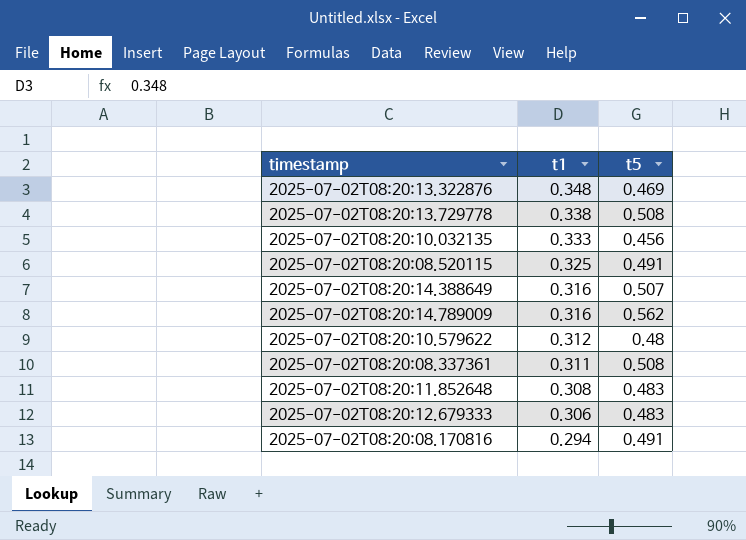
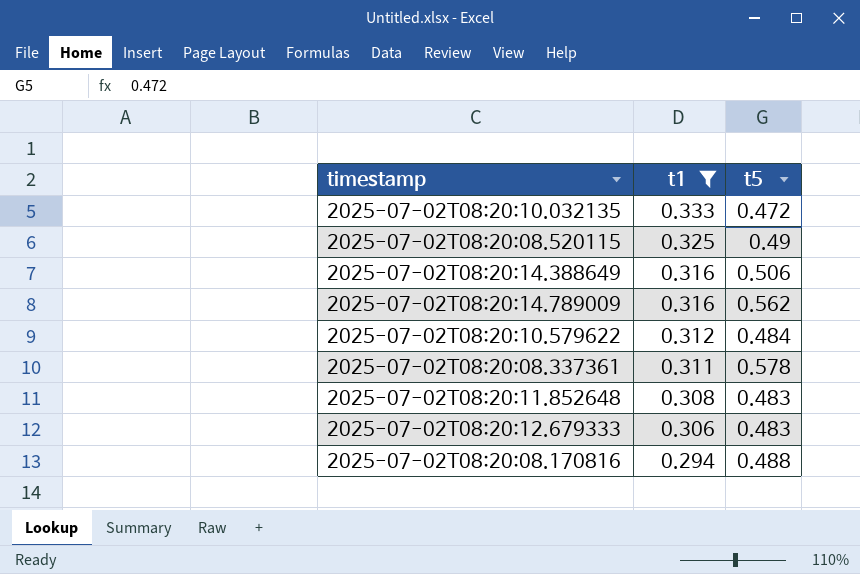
filter: none -> t1 <= 0.333
2025-07-02T08:20:10.032135 | t5: 0.456 -> 0.472
2025-07-02T08:20:08.520115 | t5: 0.491 -> 0.49
2025-07-02T08:20:14.388649 | t5: 0.507 -> 0.506
2025-07-02T08:20:10.579622 | t5: 0.48 -> 0.484
2025-07-02T08:20:08.337361 | t5: 0.508 -> 0.578
2025-07-02T08:20:08.170816 | t5: 0.491 -> 0.488

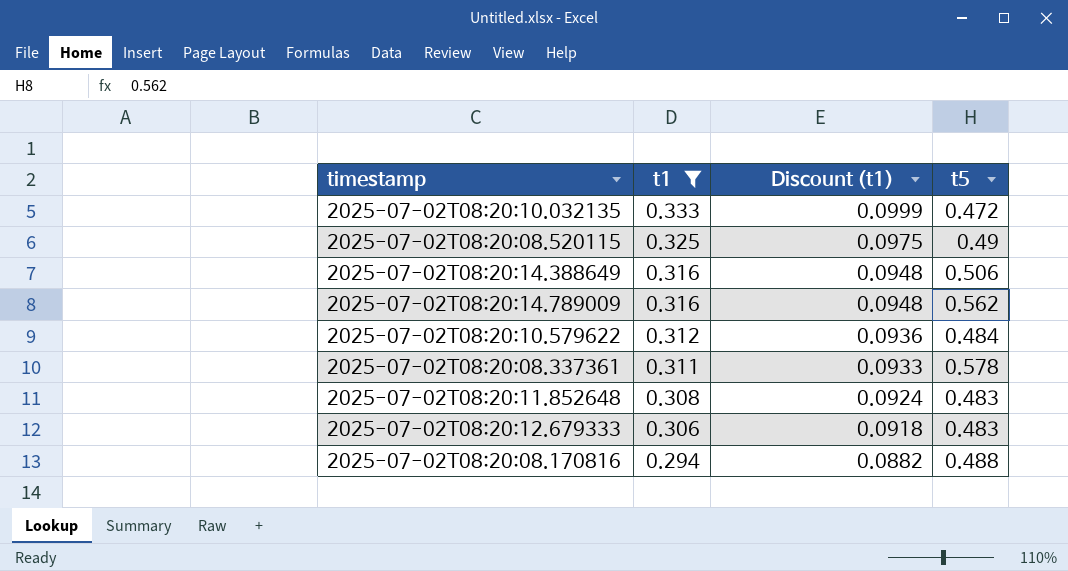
column Discount (t1) | formula: none -> [t1] * 0.3

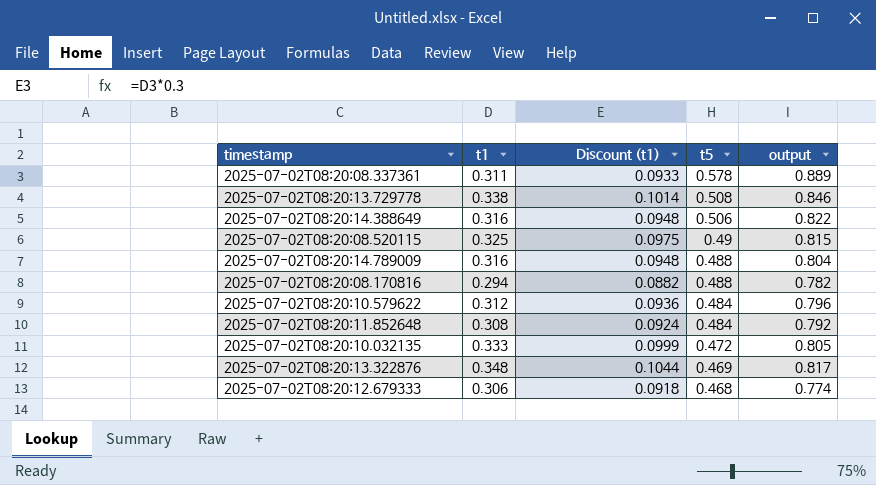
filter: t1 <= 0.333 -> none
row order: t1 descending -> t5 descending
column output | formula: none -> [t1] + [t5]
2025-07-02T08:20:14.789009 | t5: 0.562 -> 0.488
2025-07-02T08:20:11.852648 | t5: 0.483 -> 0.484
2025-07-02T08:20:12.679333 | t5: 0.483 -> 0.468

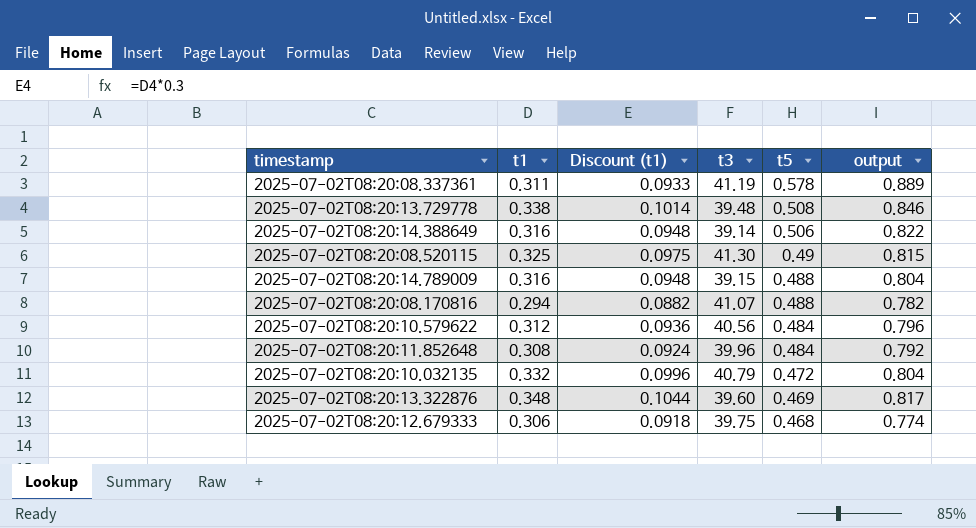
column t3 | position: none -> 4
2025-07-02T08:20:10.032135 | t1: 0.333 -> 0.332
2025-07-02T08:20:10.032135 | Discount (t1): 0.0999 -> 0.0996
2025-07-02T08:20:10.032135 | output: 0.805 -> 0.804

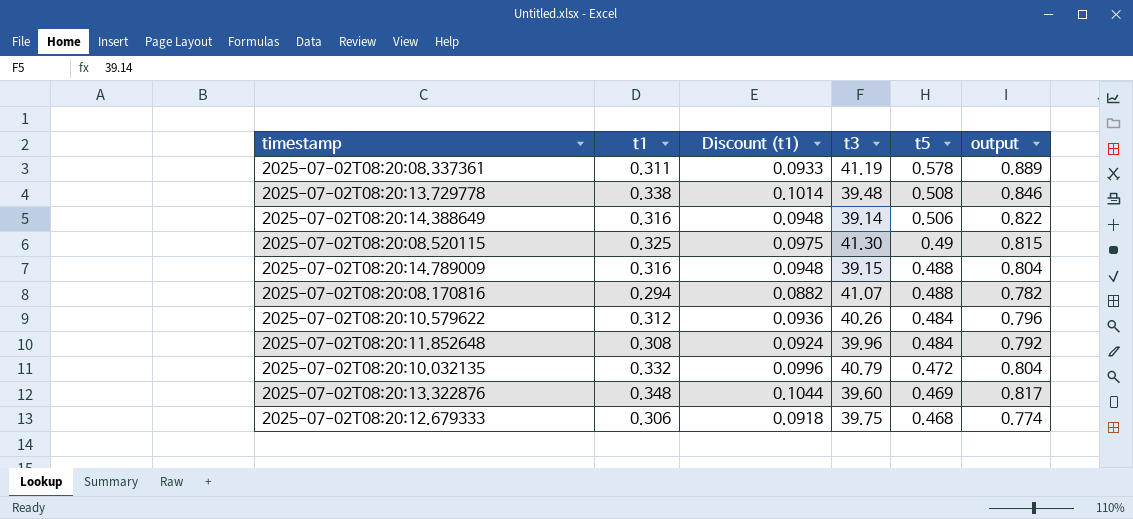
2025-07-02T08:20:10.579622 | t3: 40.56 -> 40.26

